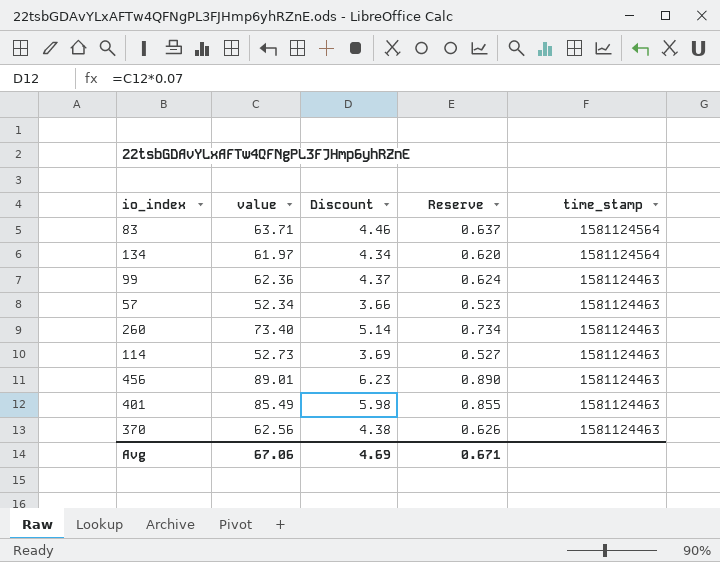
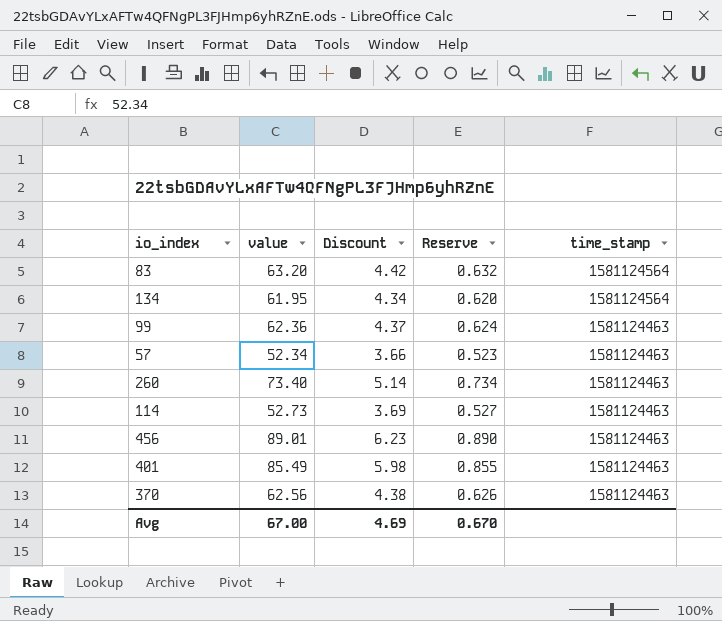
83 | value: 63.71 -> 63.20
83 | Discount: 4.46 -> 4.42
83 | Reserve: 0.637 -> 0.632
134 | value: 61.97 -> 61.95
Avg | value: 67.06 -> 67.00
Avg | Reserve: 0.671 -> 0.670

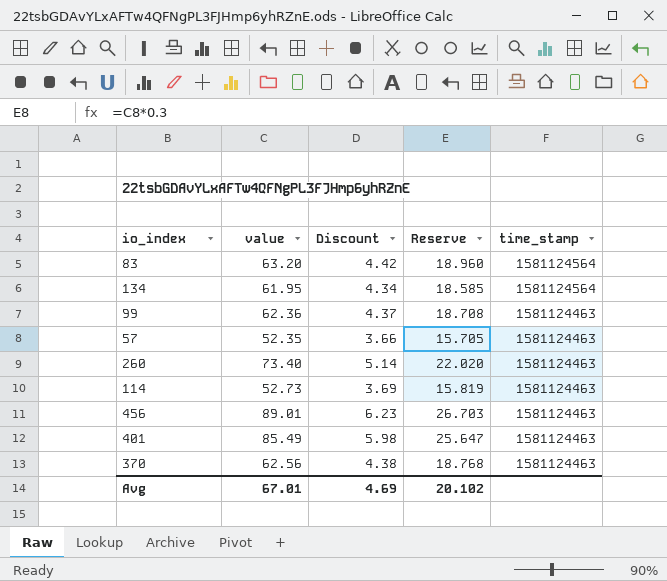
column Reserve | formula: [value] * 0.01 -> [value] * 0.3
57 | value: 52.34 -> 52.35
Avg | value: 67.00 -> 67.01
Avg | Reserve: 0.670 -> 20.102

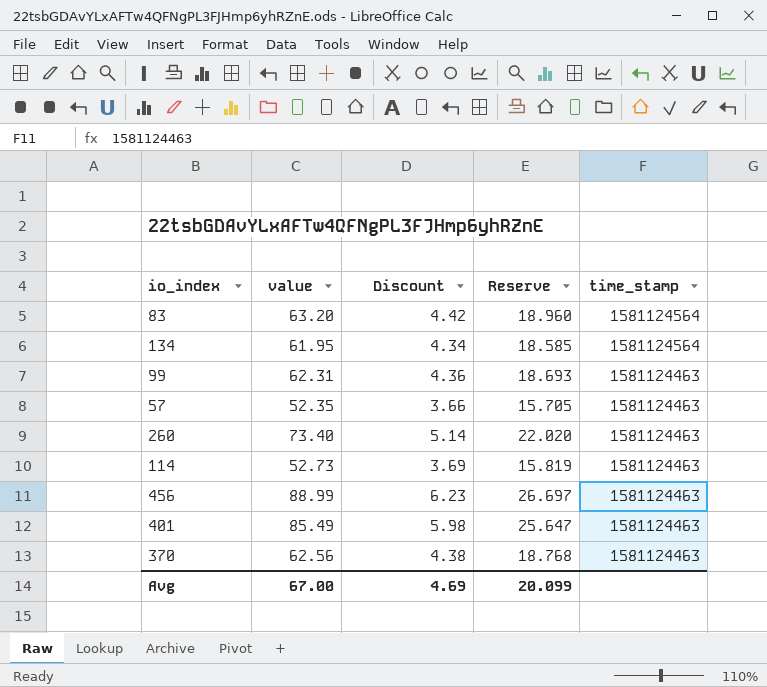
99 | value: 62.36 -> 62.31
99 | Discount: 4.37 -> 4.36
99 | Reserve: 18.708 -> 18.693
456 | value: 89.01 -> 88.99
456 | Reserve: 26.703 -> 26.697
Avg | value: 67.01 -> 67.00
Avg | Reserve: 20.102 -> 20.099

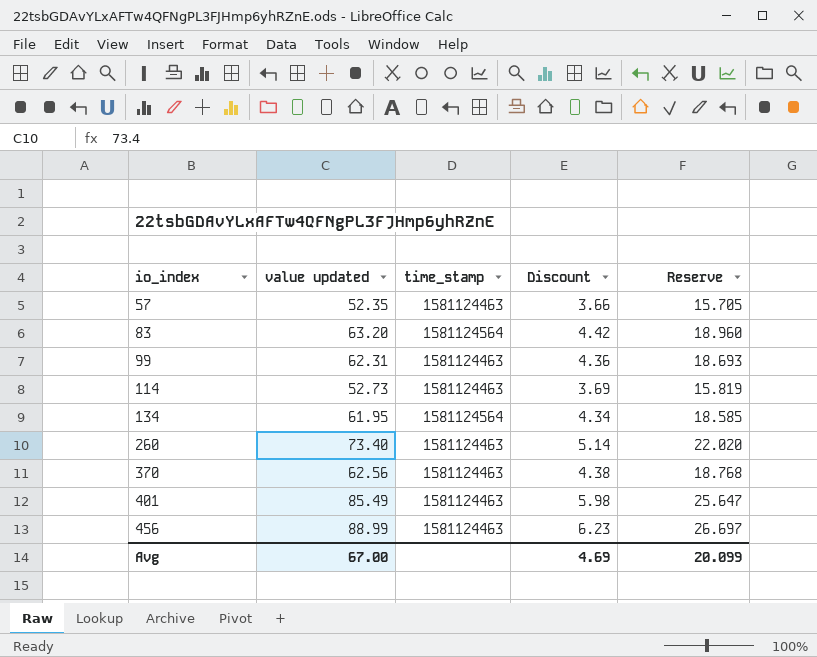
row order: time_stamp descending -> io_index ascending
column name: value -> value updated
column time_stamp | position: 5 -> 3

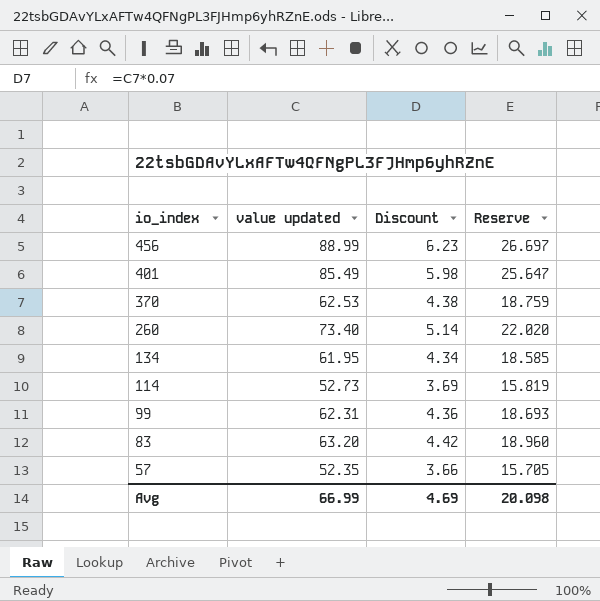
row order: io_index ascending -> io_index descending
column time_stamp | position: 3 -> none
370 | value updated: 62.56 -> 62.53
370 | Reserve: 18.768 -> 18.759
Avg | value updated: 67.00 -> 66.99
Avg | Reserve: 20.099 -> 20.098

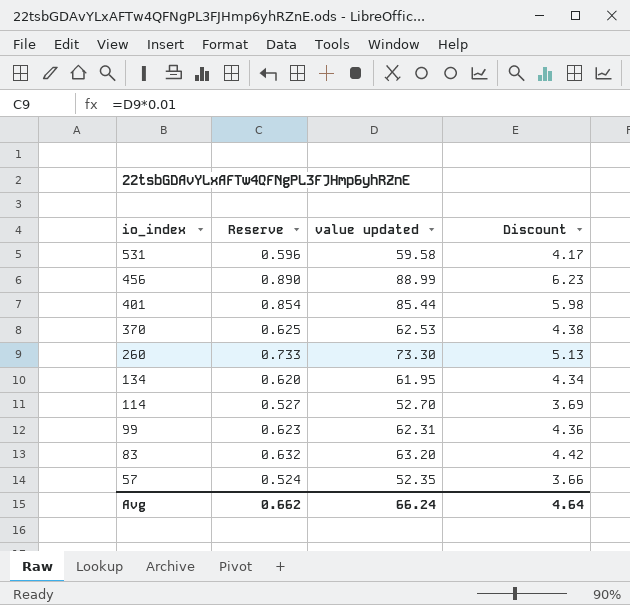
column Reserve | formula: [value updated] * 0.3 -> [value updated] * 0.01
column Reserve | position: 4 -> 2
row 531: none -> 0.596 | 59.58 | 4.17
401 | value updated: 85.49 -> 85.44
260 | value updated: 73.40 -> 73.30
260 | Discount: 5.14 -> 5.13
114 | value updated: 52.73 -> 52.70
Avg | Reserve: 20.098 -> 0.662
Avg | value updated: 66.99 -> 66.24
Avg | Discount: 4.69 -> 4.64

